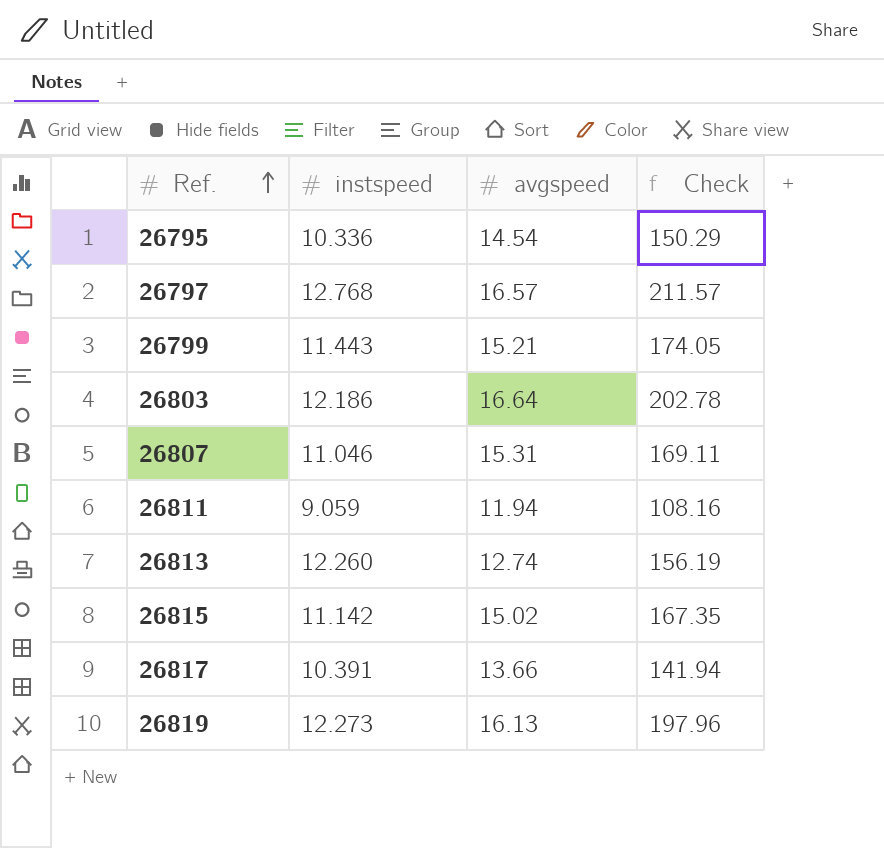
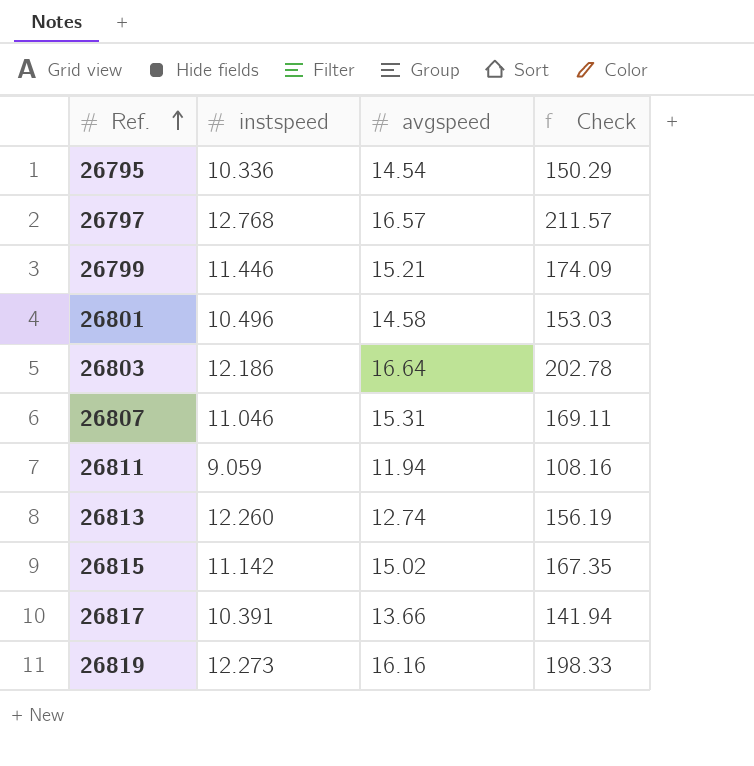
26799 | instspeed: 11.443 -> 11.446
26799 | Check: 174.05 -> 174.09
row 26801: none -> 10.496 | 14.58 | 153.03
26819 | avgspeed: 16.13 -> 16.16
26819 | Check: 197.96 -> 198.33

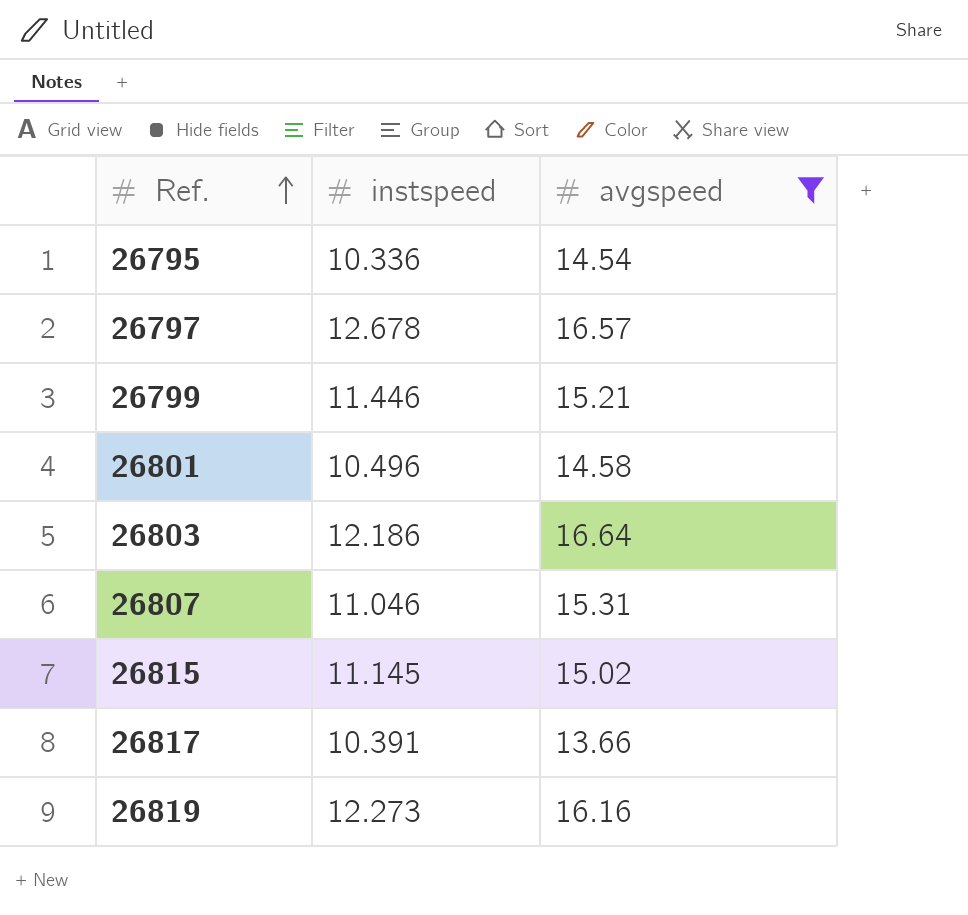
filter: none -> avgspeed >= 13.66
column Check | formula: [instspeed] * [avgspeed] -> none
26797 | instspeed: 12.768 -> 12.678
26815 | instspeed: 11.142 -> 11.145

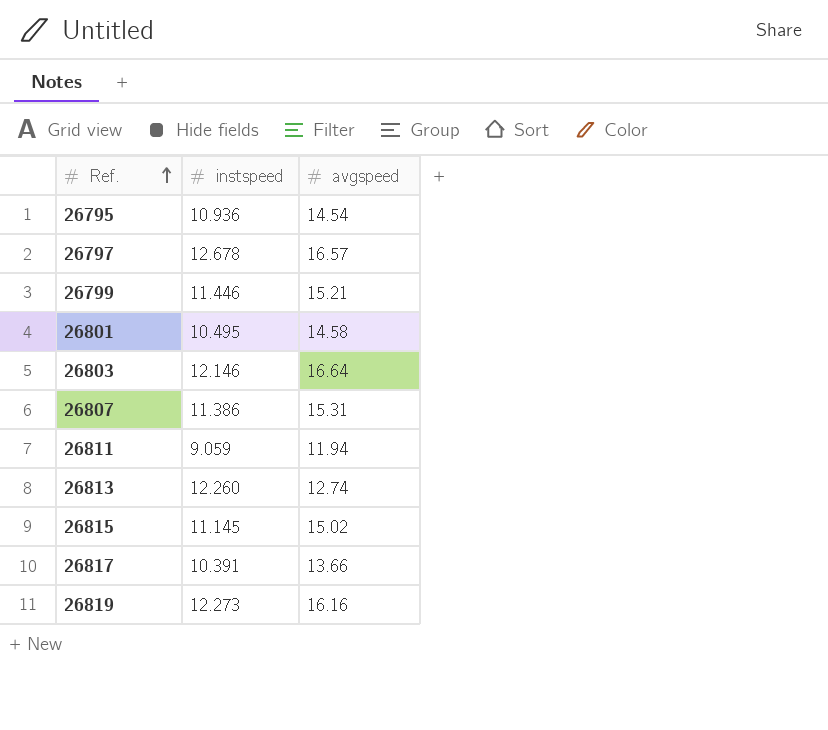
filter: avgspeed >= 13.66 -> none
26795 | instspeed: 10.336 -> 10.936
26801 | instspeed: 10.496 -> 10.495
26803 | instspeed: 12.186 -> 12.146
26807 | instspeed: 11.046 -> 11.386

